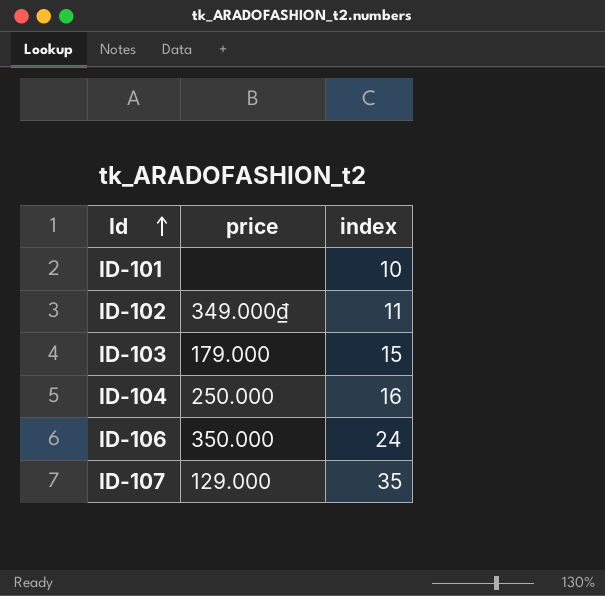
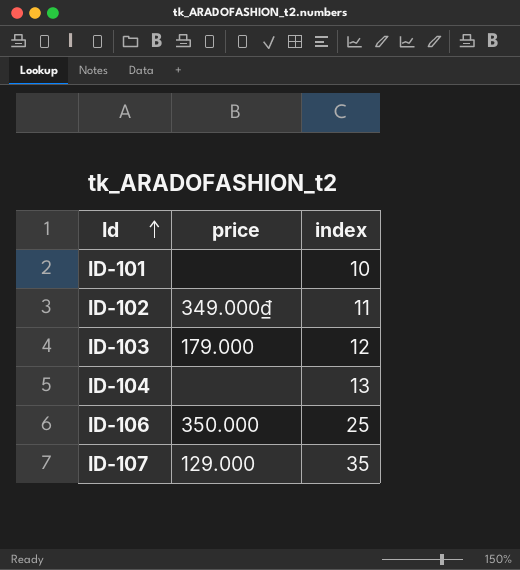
ID-103 | index: 15 -> 12
ID-104 | price: 250.000 -> none
ID-104 | index: 16 -> 13
ID-106 | index: 24 -> 25

